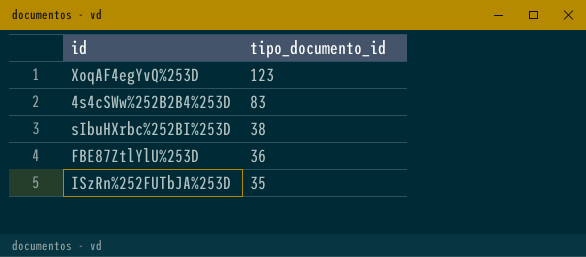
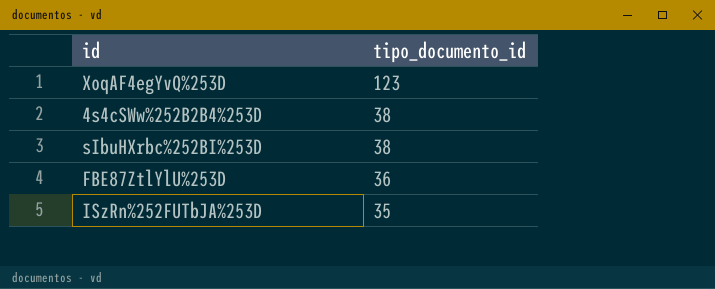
4s4cSWw%252B2B4%253D | tipo_documento_id: 83 -> 38

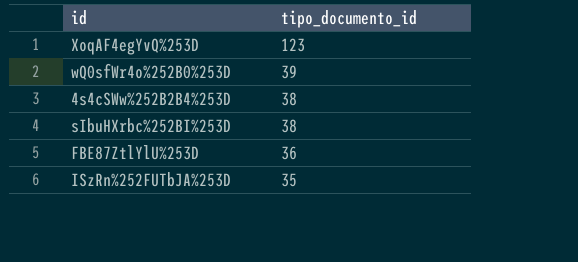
row wQ0sfWr4o%252B0%253D: none -> 39

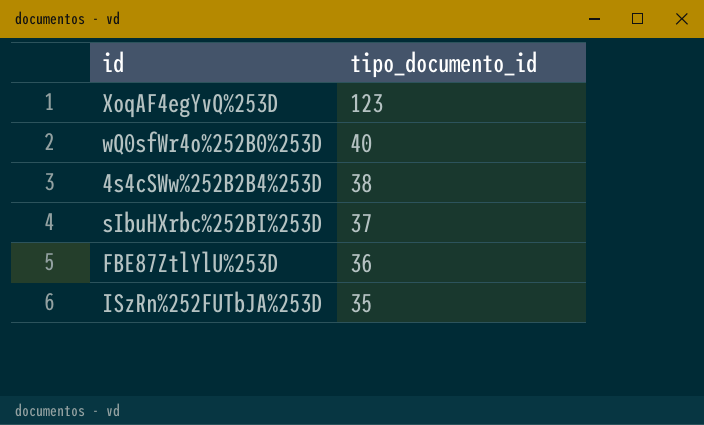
wQ0sfWr4o%252B0%253D | tipo_documento_id: 39 -> 40
sIbuHXrbc%252BI%253D | tipo_documento_id: 38 -> 37

